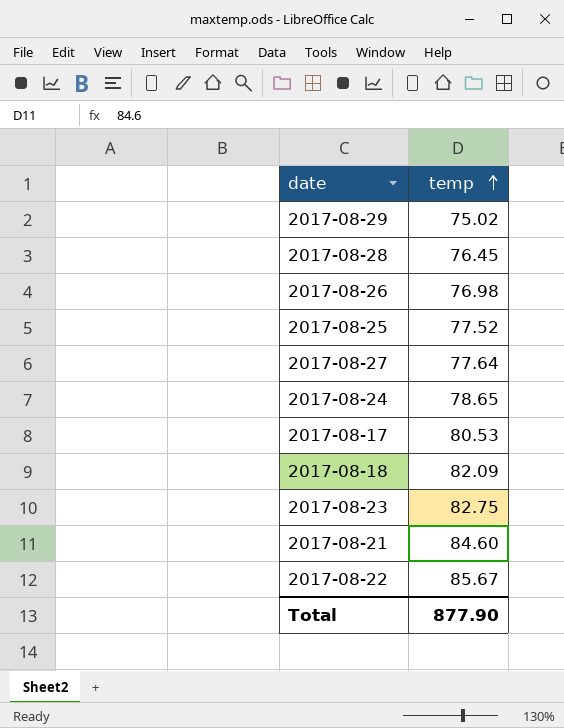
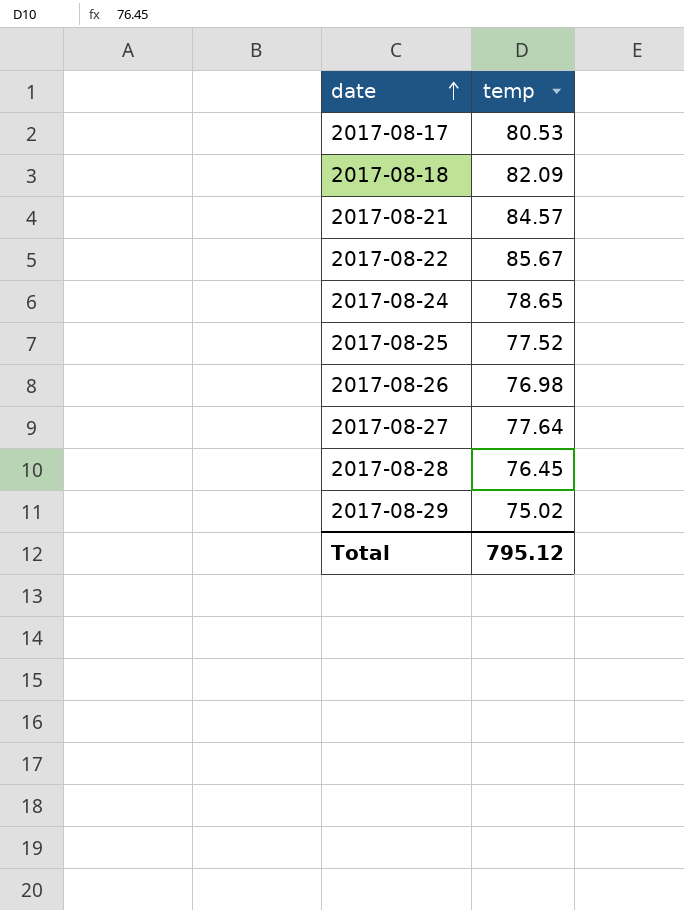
row order: temp ascending -> date ascending
row 2017-08-23: 82.75 -> none
2017-08-21 | temp: 84.60 -> 84.57
Total | temp: 877.90 -> 795.12

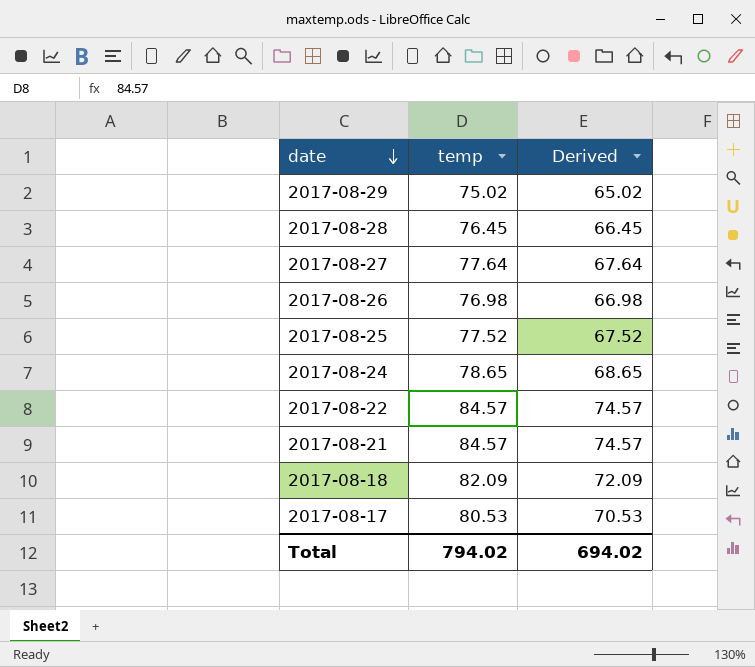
row order: date ascending -> date descending
column Derived | formula: none -> [temp] - 10
2017-08-22 | temp: 85.67 -> 84.57
Total | temp: 795.12 -> 794.02

